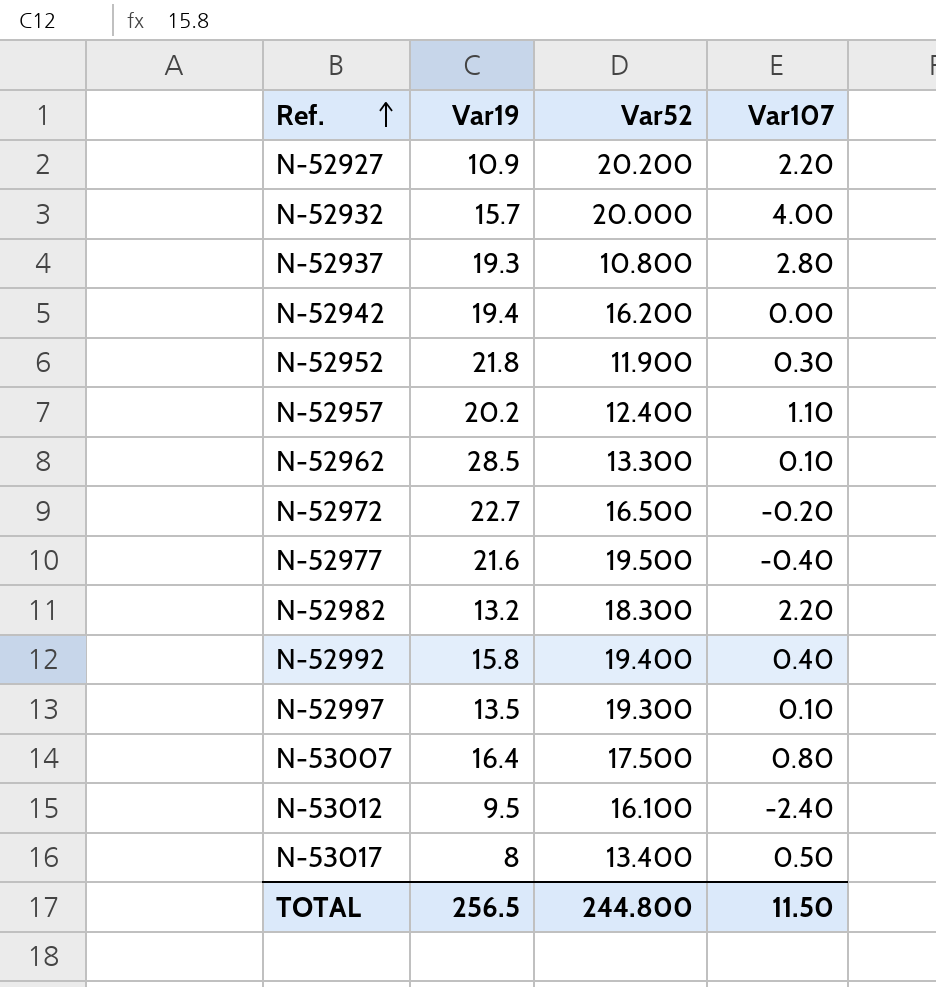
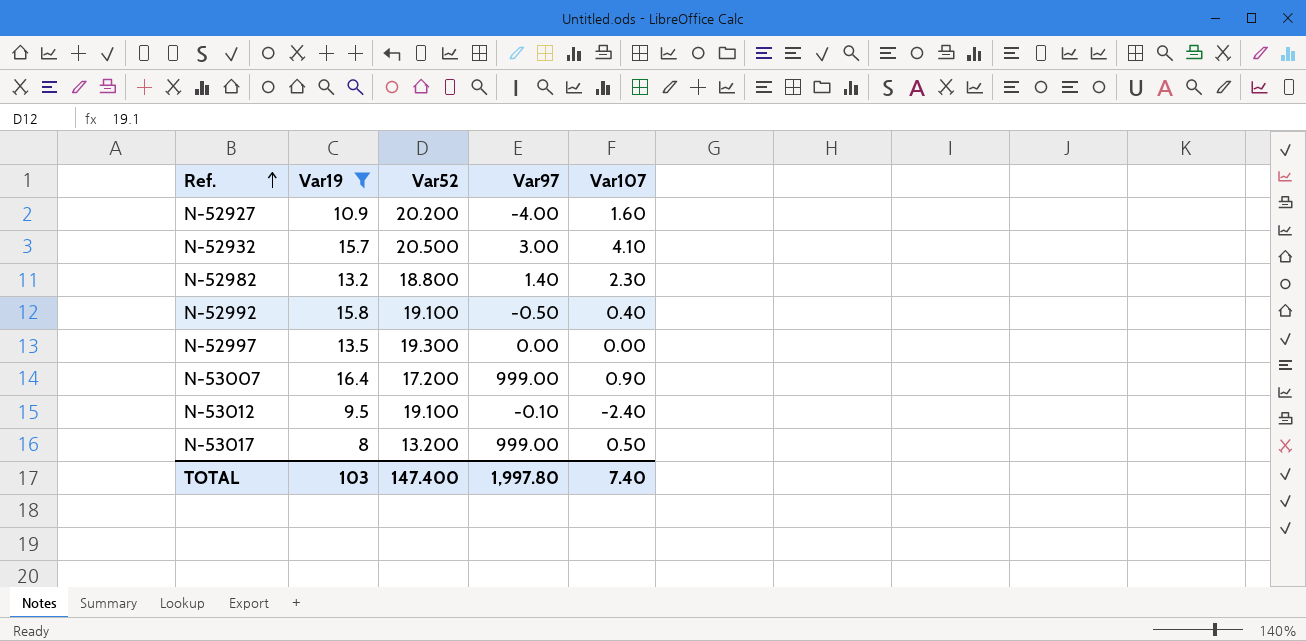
filter: none -> Var19 <= 16.4
column Var97 | position: none -> 4
N-52927 | Var107: 2.20 -> 1.60
N-52932 | Var52: 20.000 -> 20.500
N-52932 | Var107: 4.00 -> 4.10
N-52982 | Var52: 18.300 -> 18.800
N-52982 | Var107: 2.20 -> 2.30
N-52992 | Var52: 19.400 -> 19.100
N-52997 | Var107: 0.10 -> 0.00
N-53007 | Var52: 17.500 -> 17.200
N-53007 | Var107: 0.80 -> 0.90
N-53012 | Var52: 16.100 -> 19.100
N-53017 | Var52: 13.400 -> 13.200
TOTAL | Var19: 256.5 -> 103
TOTAL | Var52: 244.800 -> 147.400
TOTAL | Var107: 11.50 -> 7.40

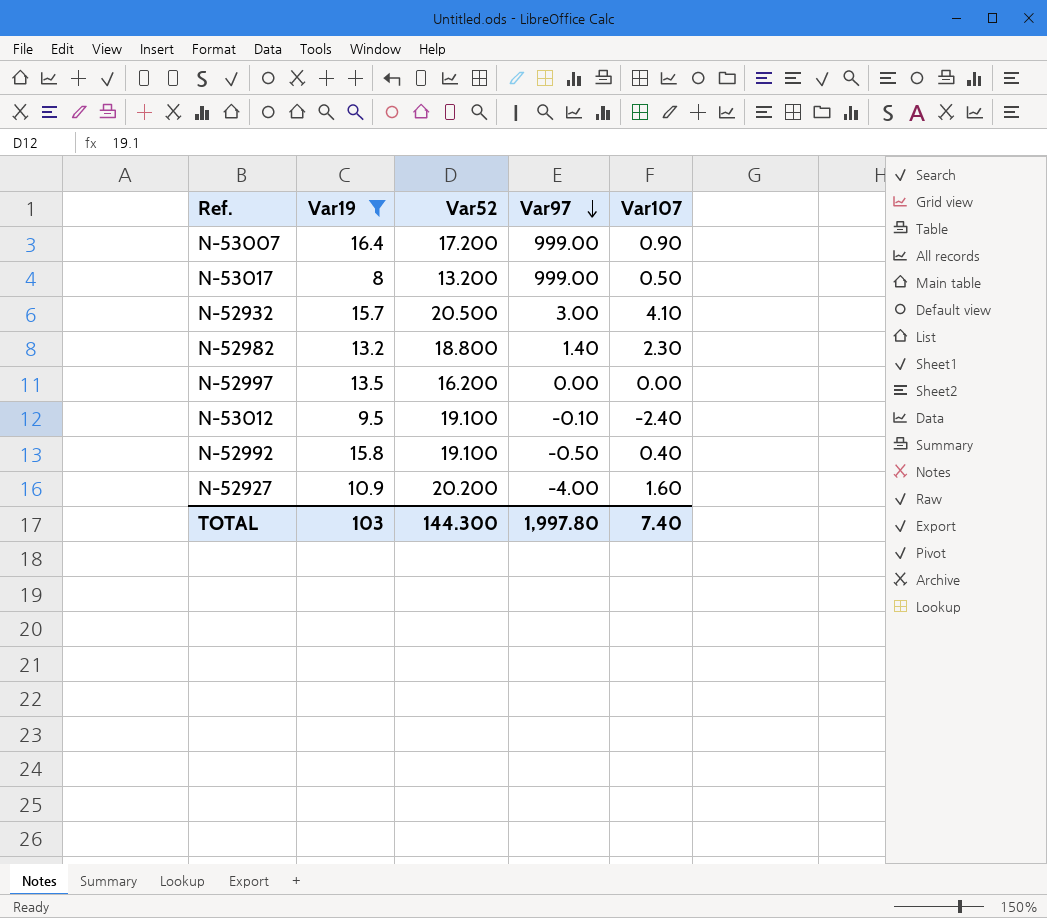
row order: Ref. ascending -> Var97 descending
N-52997 | Var52: 19.300 -> 16.200
TOTAL | Var52: 147.400 -> 144.300

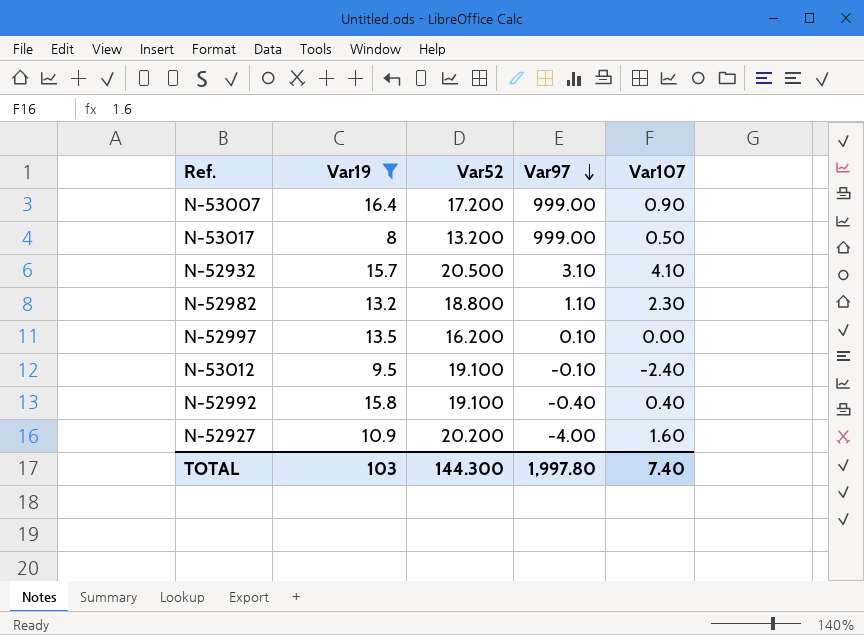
N-52932 | Var97: 3.00 -> 3.10
N-52982 | Var97: 1.40 -> 1.10
N-52997 | Var97: 0.00 -> 0.10
N-52992 | Var97: -0.50 -> -0.40

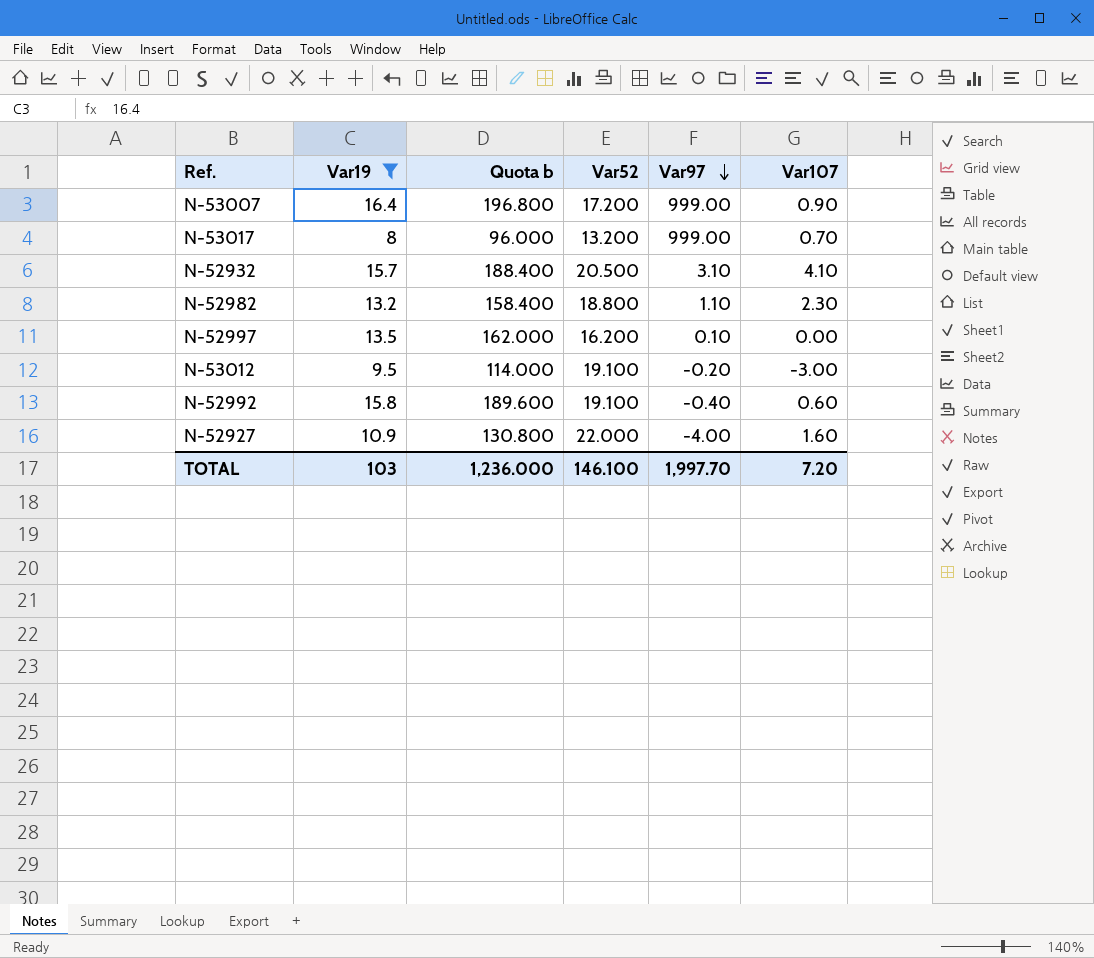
column Quota b | formula: none -> [Var19] * 12
N-53017 | Var107: 0.50 -> 0.70
N-53012 | Var97: -0.10 -> -0.20
N-53012 | Var107: -2.40 -> -3.00
N-52992 | Var107: 0.40 -> 0.60
N-52927 | Var52: 20.200 -> 22.000
TOTAL | Var52: 144.300 -> 146.100
TOTAL | Var97: 1,997.80 -> 1,997.70
TOTAL | Var107: 7.40 -> 7.20

